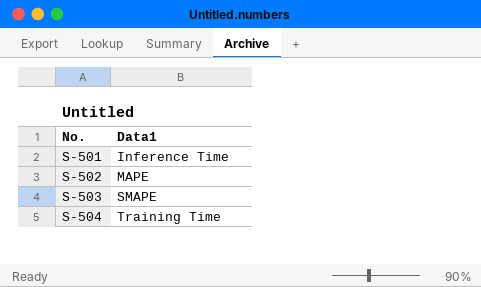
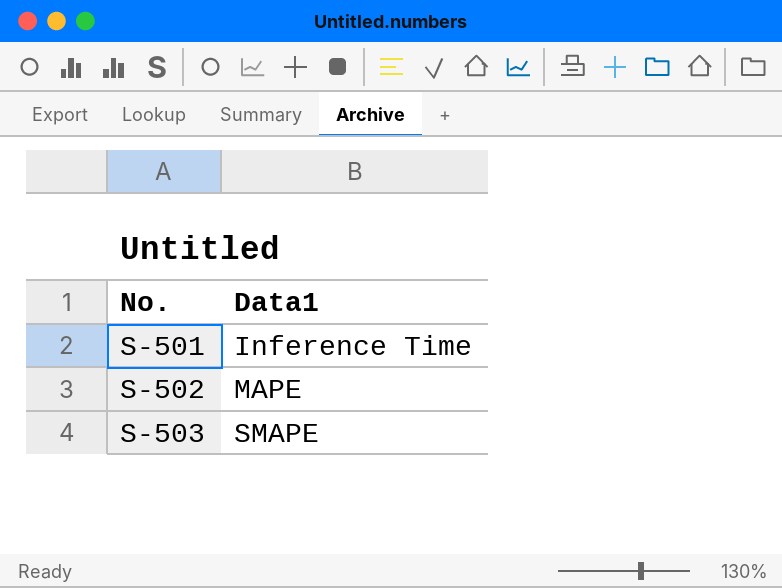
row S-504: Training Time -> none

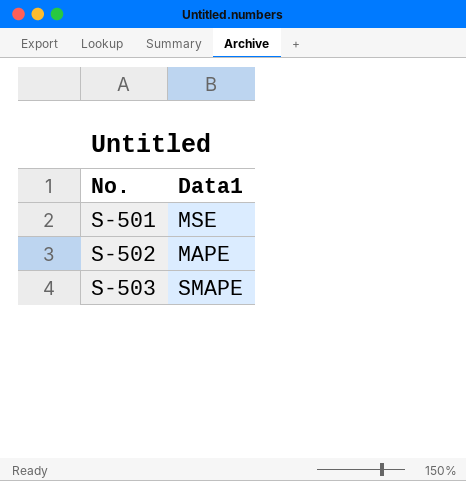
S-501 | Data1: Inference Time -> MSE

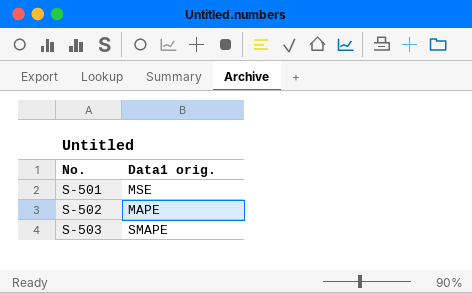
column name: Data1 -> Data1 orig.

